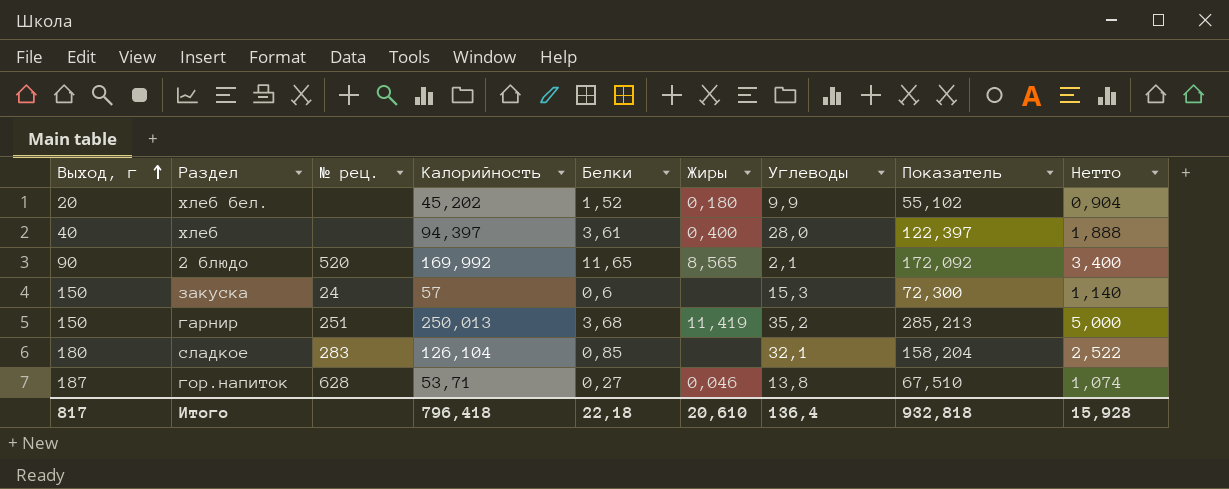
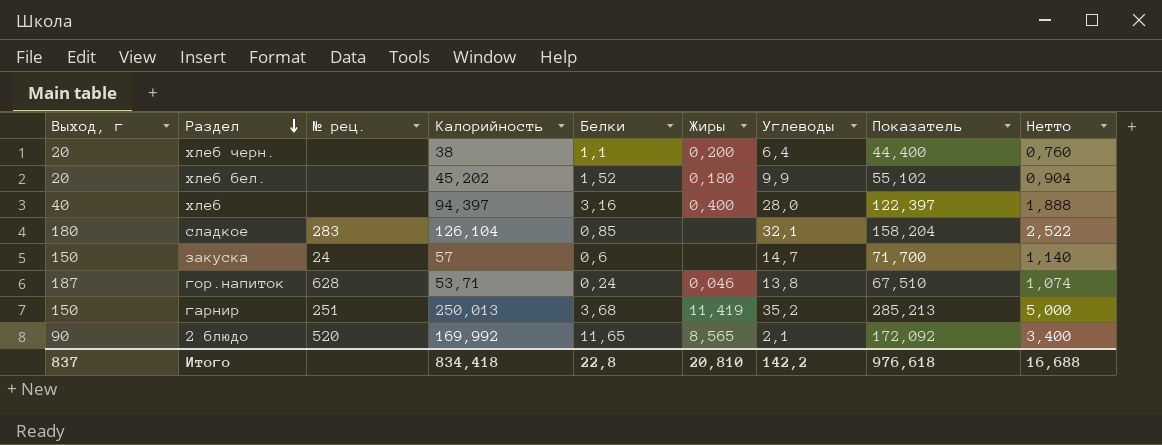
row order: Выход, г ascending -> Раздел descending
row хлеб черн.: none -> 20 | none | 38 | 1,1 | 0,200 | 6,4 | 44,400 | 0,760
хлеб | Белки: 3,61 -> 3,16
закуска | Углеводы: 15,3 -> 14,7
закуска | Показатель: 72,300 -> 71,700
гор.напиток | Белки: 0,27 -> 0,24
Итого | Выход, г: 817 -> 837
Итого | Калорийность: 796,418 -> 834,418
Итого | Белки: 22,18 -> 22,8
Итого | Жиры: 20,610 -> 20,810
Итого | Углеводы: 136,4 -> 142,2
Итого | Показатель: 932,818 -> 976,618
Итого | Нетто: 15,928 -> 16,688

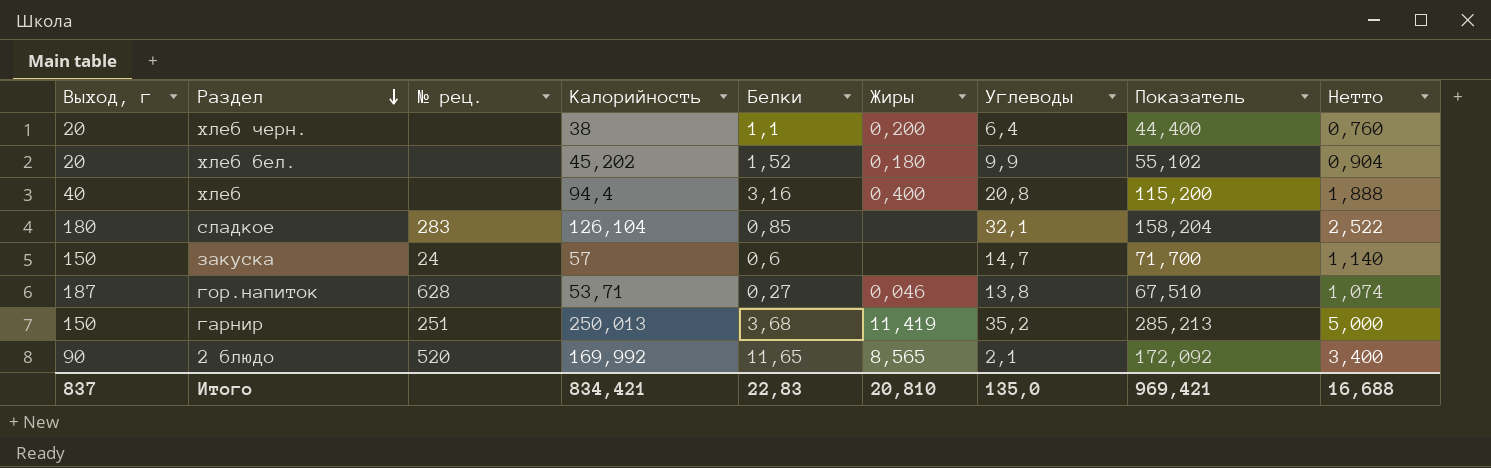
хлеб | Калорийность: 94,397 -> 94,4
хлеб | Углеводы: 28,0 -> 20,8
хлеб | Показатель: 122,397 -> 115,200
гор.напиток | Белки: 0,24 -> 0,27
Итого | Калорийность: 834,418 -> 834,421
Итого | Белки: 22,8 -> 22,83
Итого | Углеводы: 142,2 -> 135,0
Итого | Показатель: 976,618 -> 969,421

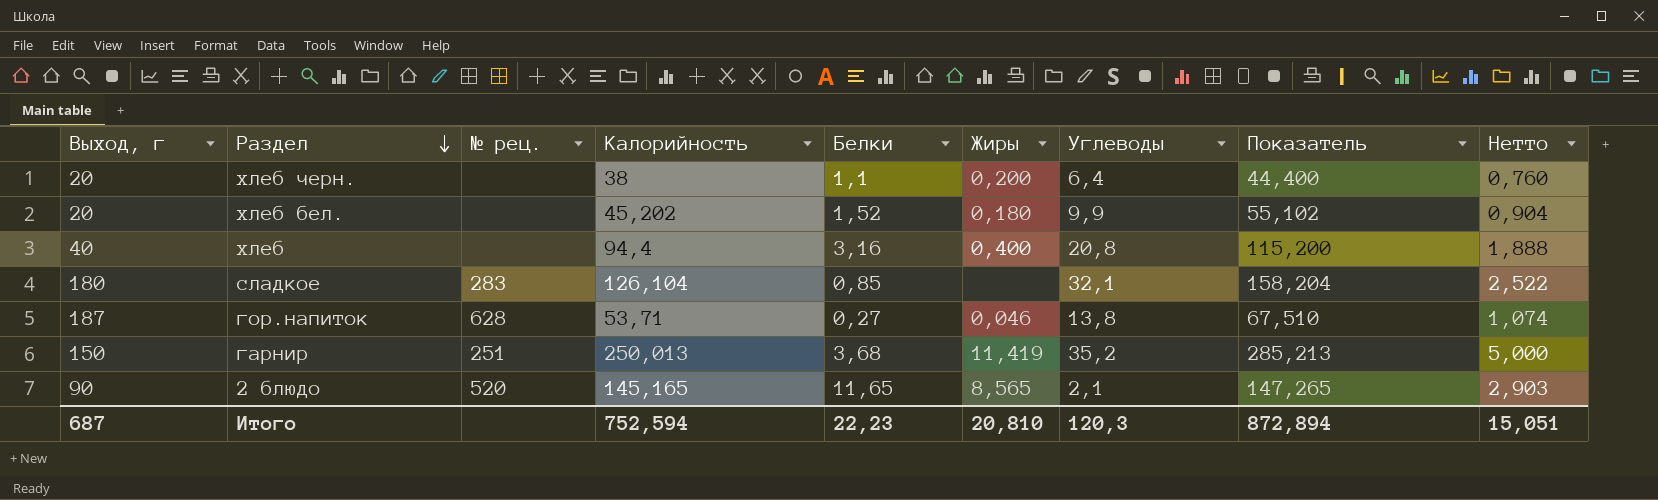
row закуска: 150 | 24 | 57 | 0,6 | none | 14,7 | 71,700 | 1,140 -> none
2 блюдо | Калорийность: 169,992 -> 145,165
2 блюдо | Показатель: 172,092 -> 147,265
2 блюдо | Нетто: 3,400 -> 2,903
Итого | Выход, г: 837 -> 687
Итого | Калорийность: 834,421 -> 752,594
Итого | Белки: 22,83 -> 22,23
Итого | Углеводы: 135,0 -> 120,3
Итого | Показатель: 969,421 -> 872,894
Итого | Нетто: 16,688 -> 15,051

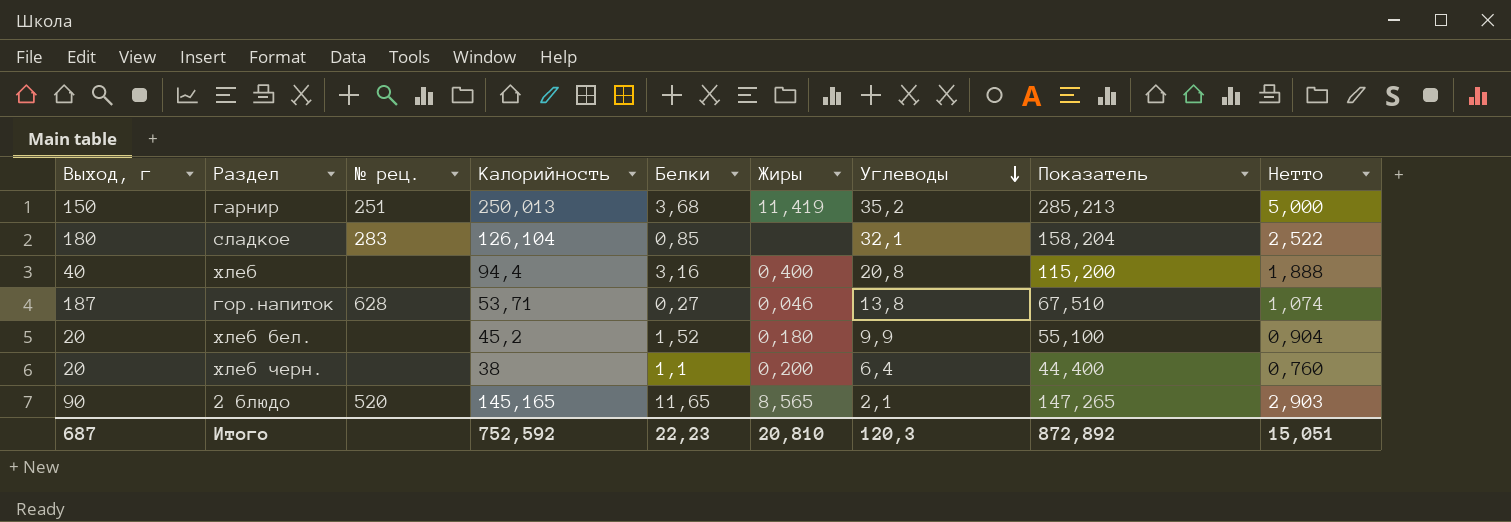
row order: Раздел descending -> Углеводы descending
хлеб бел. | Калорийность: 45,202 -> 45,2
хлеб бел. | Показатель: 55,102 -> 55,100
Итого | Калорийность: 752,594 -> 752,592
Итого | Показатель: 872,894 -> 872,892

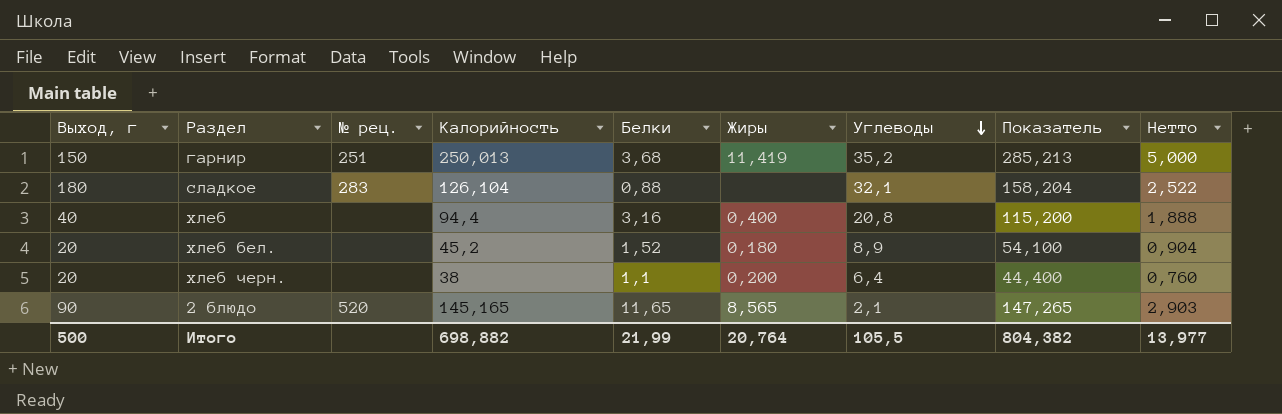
row гор.напиток: 187 | 628 | 53,71 | 0,27 | 0,046 | 13,8 | 67,510 | 1,074 -> none
сладкое | Белки: 0,85 -> 0,88
хлеб бел. | Углеводы: 9,9 -> 8,9
хлеб бел. | Показатель: 55,100 -> 54,100
Итого | Выход, г: 687 -> 500
Итого | Калорийность: 752,592 -> 698,882
Итого | Белки: 22,23 -> 21,99
Итого | Жиры: 20,810 -> 20,764
Итого | Углеводы: 120,3 -> 105,5
Итого | Показатель: 872,892 -> 804,382
Итого | Нетто: 15,051 -> 13,977

